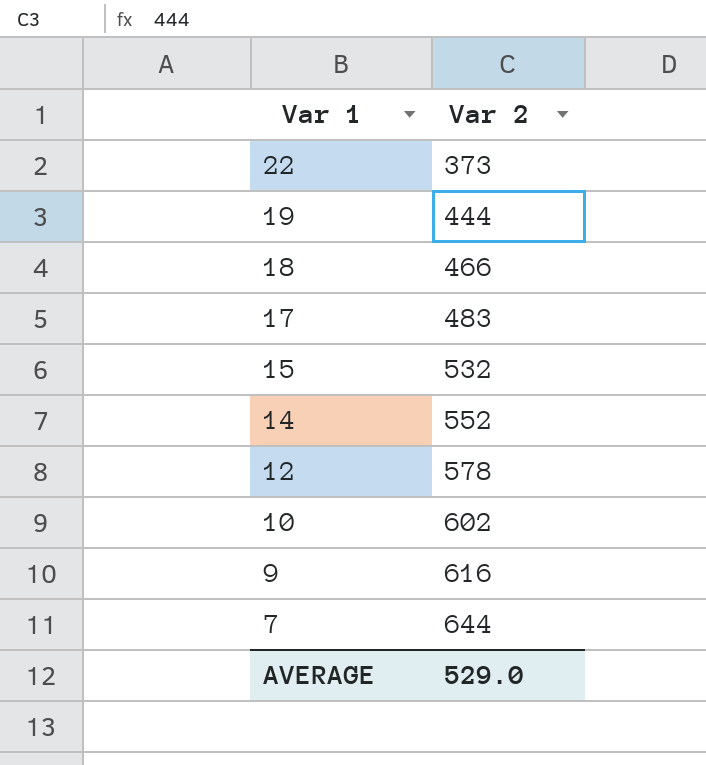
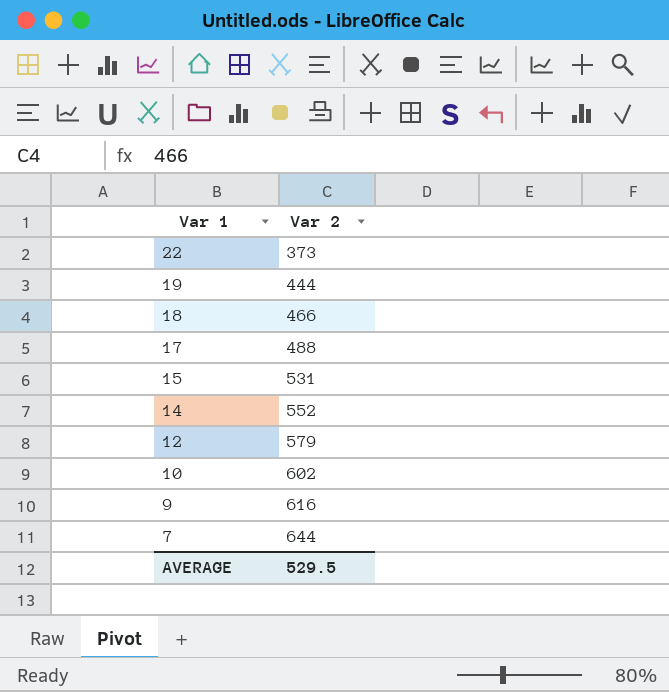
17 | Var 2: 483 -> 488
15 | Var 2: 532 -> 531
12 | Var 2: 578 -> 579
AVERAGE | Var 2: 529.0 -> 529.5

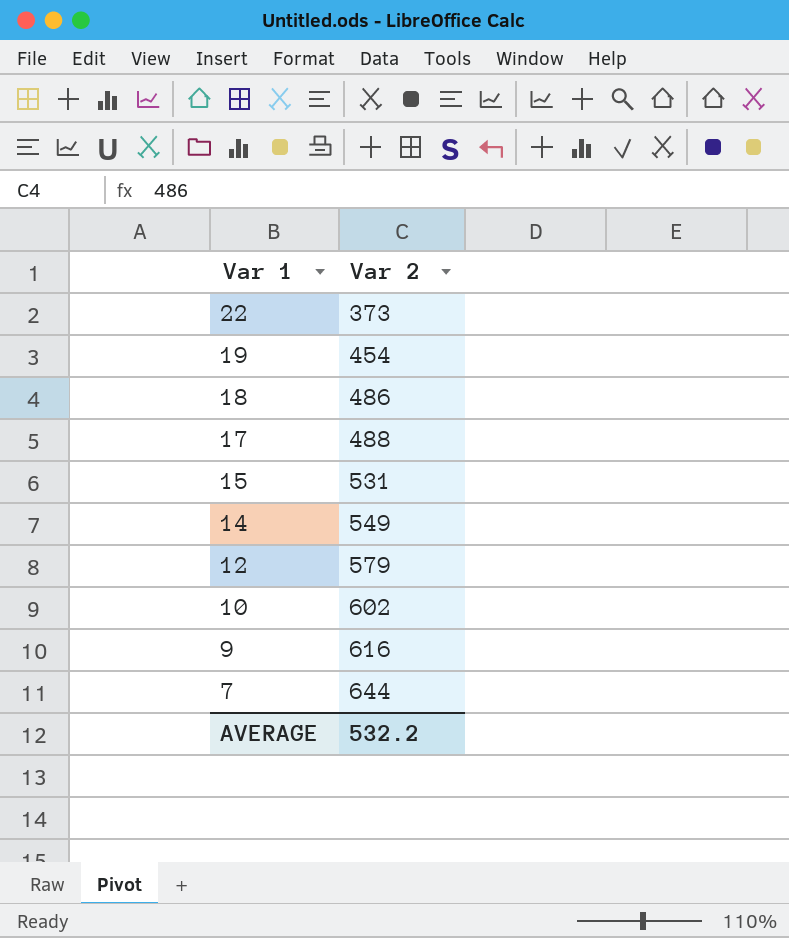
19 | Var 2: 444 -> 454
18 | Var 2: 466 -> 486
14 | Var 2: 552 -> 549
AVERAGE | Var 2: 529.5 -> 532.2

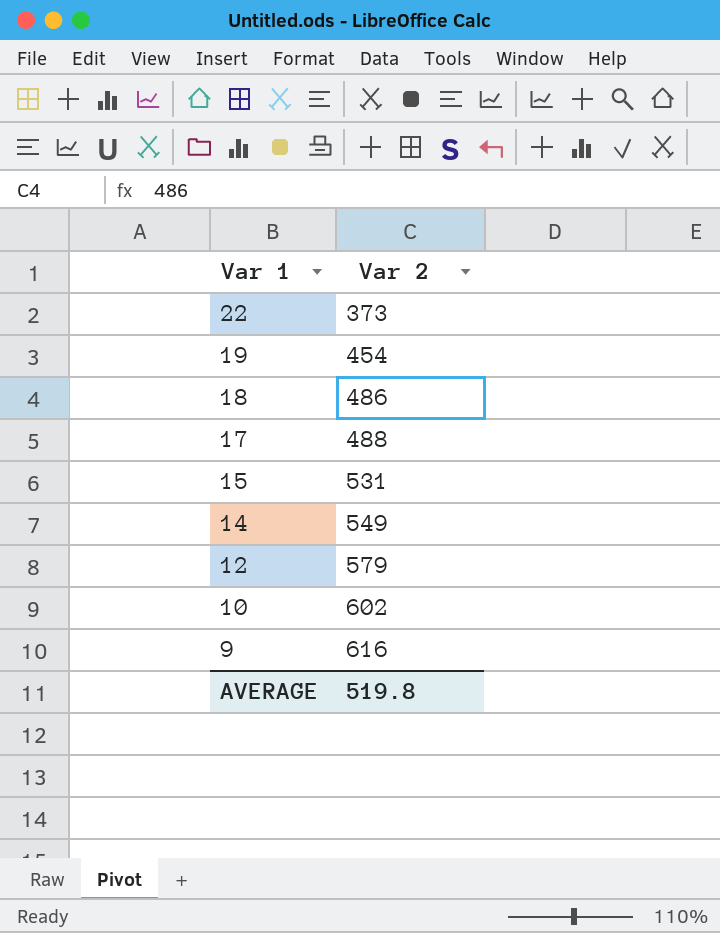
row 7: 644 -> none
AVERAGE | Var 2: 532.2 -> 519.8

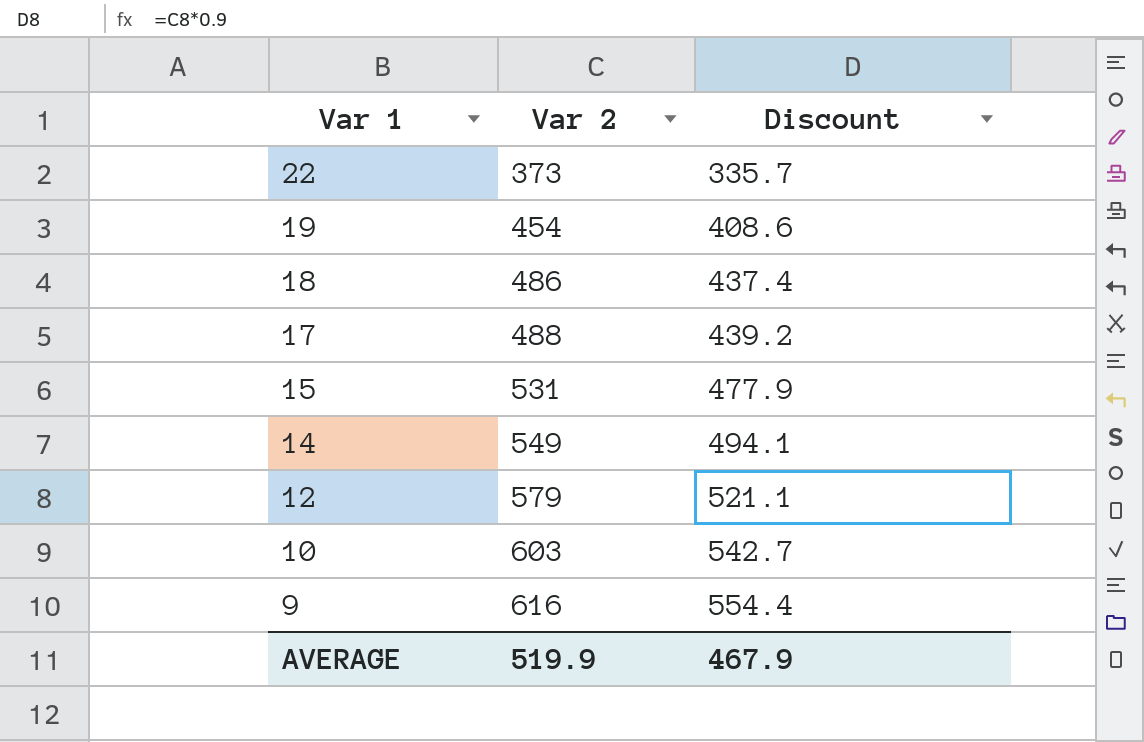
column Discount | formula: none -> [Var 2] * 0.9
10 | Var 2: 602 -> 603
AVERAGE | Var 2: 519.8 -> 519.9

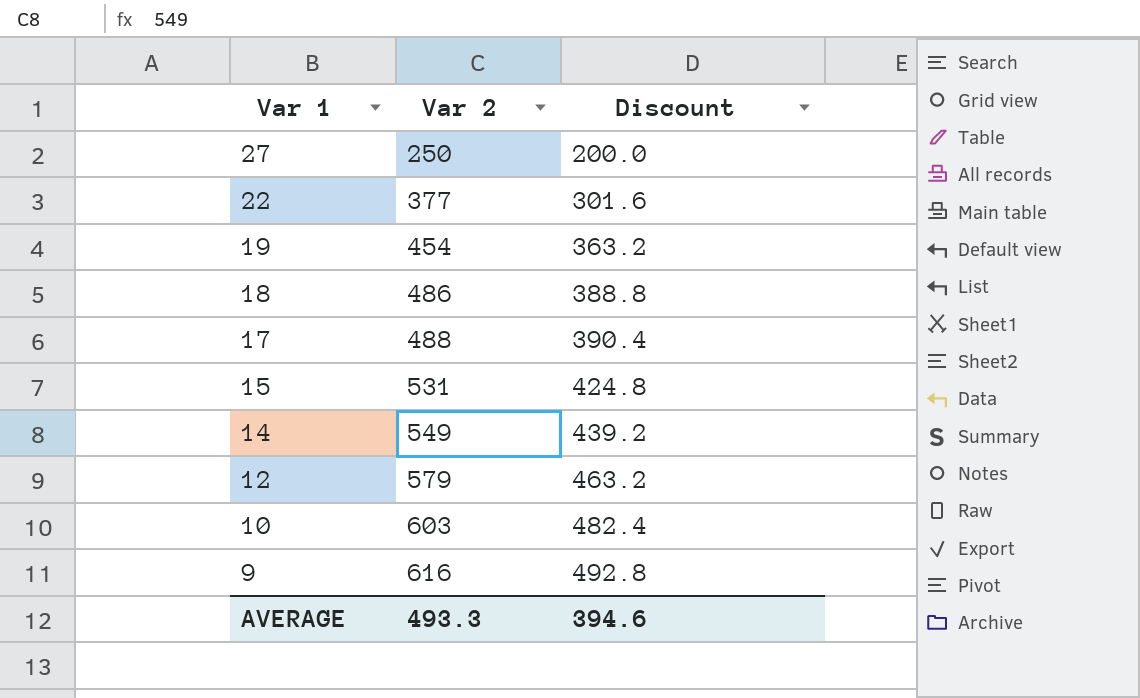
column Discount | formula: [Var 2] * 0.9 -> [Var 2] * 0.8
row 27: none -> 250 | 200.0
22 | Var 2: 373 -> 377
AVERAGE | Var 2: 519.9 -> 493.3
AVERAGE | Discount: 467.9 -> 394.6

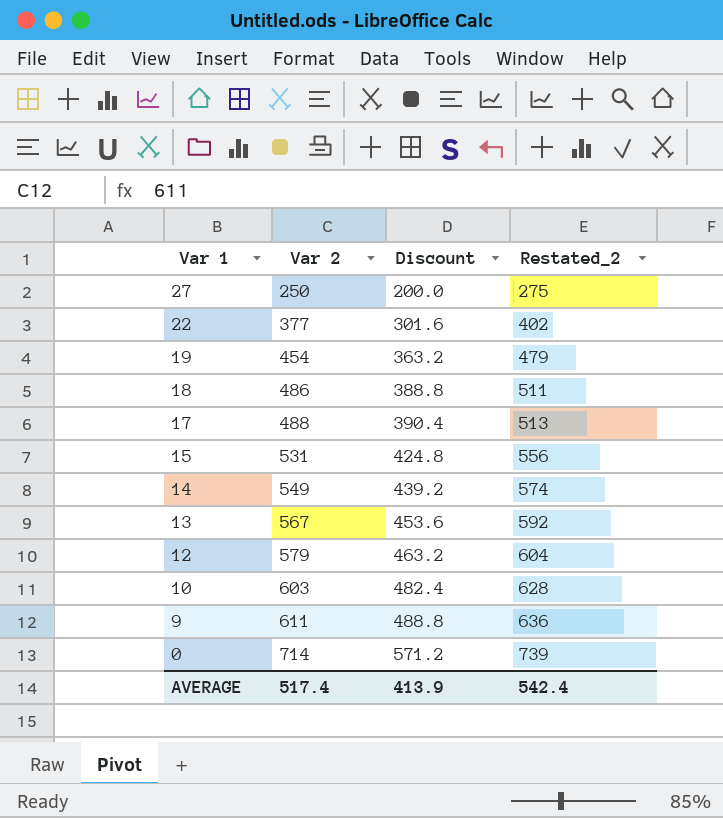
column Restated_2 | formula: none -> [Var 2] + 25
row 13: none -> 567 | 453.6 | 592
9 | Var 2: 616 -> 611
9 | Discount: 492.8 -> 488.8
row 0: none -> 714 | 571.2 | 739
AVERAGE | Var 2: 493.3 -> 517.4
AVERAGE | Discount: 394.6 -> 413.9

